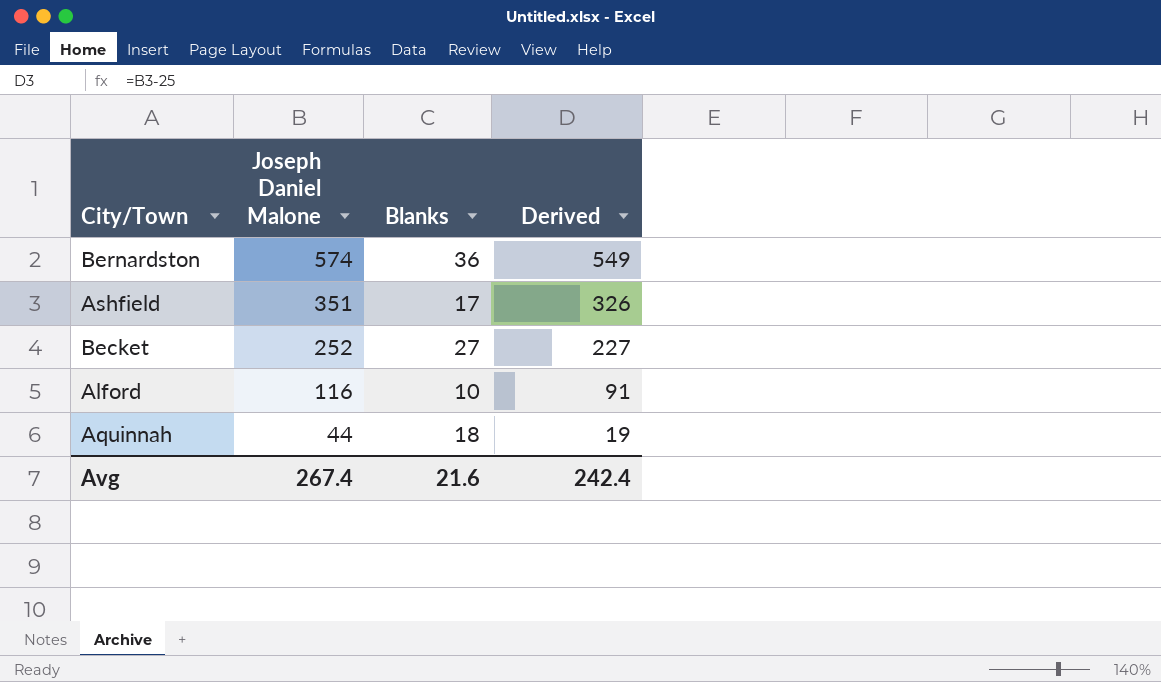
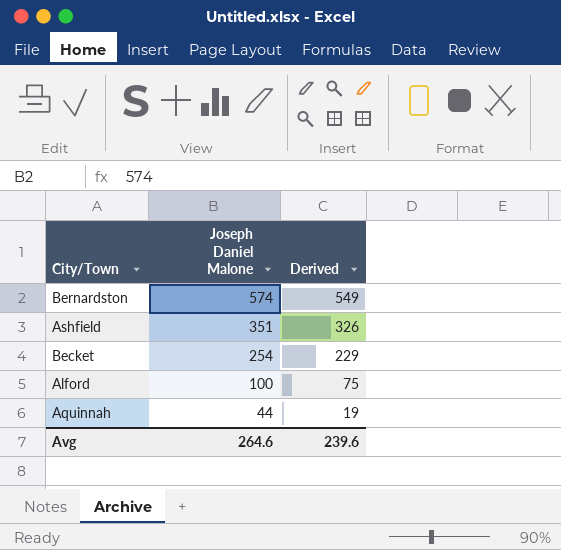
column Blanks | position: 3 -> none
Becket | Joseph Daniel Malone: 252 -> 254
Becket | Derived: 227 -> 229
Alford | Joseph Daniel Malone: 116 -> 100
Alford | Derived: 91 -> 75
Avg | Joseph Daniel Malone: 267.4 -> 264.6
Avg | Derived: 242.4 -> 239.6

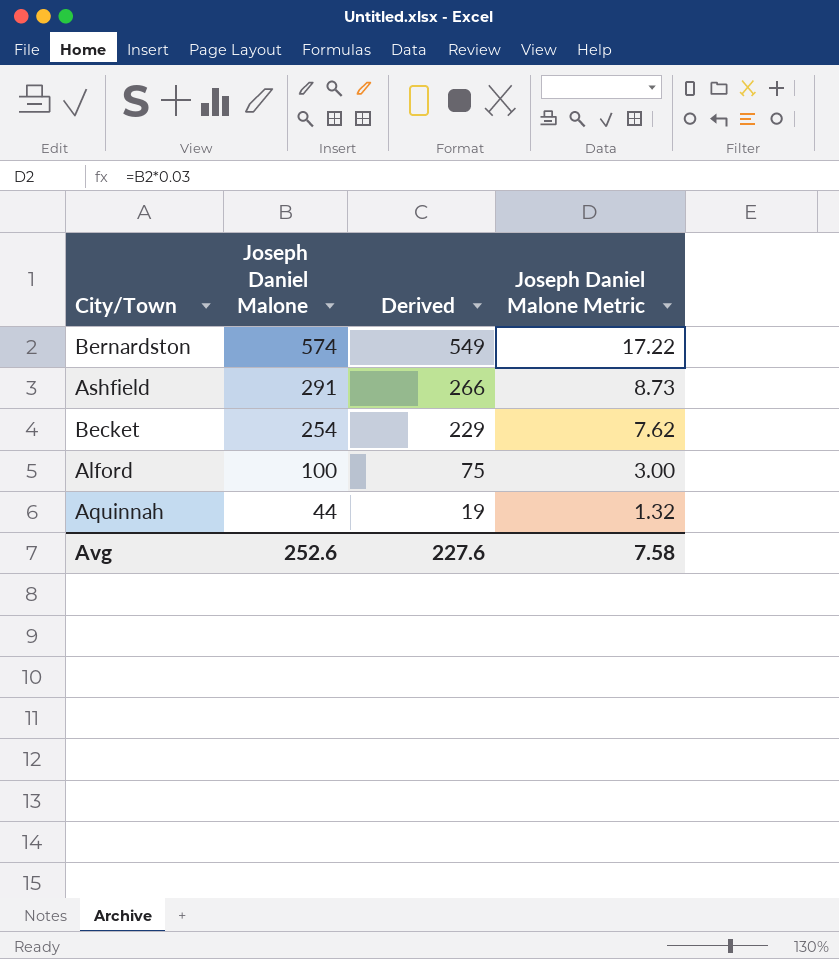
column Joseph Daniel Malone Metric | formula: none -> [Joseph Daniel Malone] * 0.03
Ashfield | Joseph Daniel Malone: 351 -> 291
Ashfield | Derived: 326 -> 266
Avg | Joseph Daniel Malone: 264.6 -> 252.6
Avg | Derived: 239.6 -> 227.6

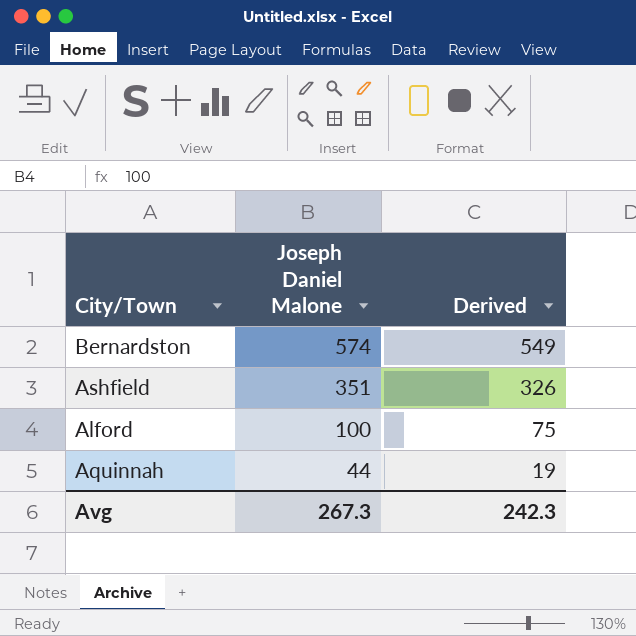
column Joseph Daniel Malone Metric | formula: [Joseph Daniel Malone] * 0.03 -> none
row Becket: 254 | 229 | 7.62 -> none
Ashfield | Joseph Daniel Malone: 291 -> 351
Ashfield | Derived: 266 -> 326
Avg | Joseph Daniel Malone: 252.6 -> 267.3
Avg | Derived: 227.6 -> 242.3

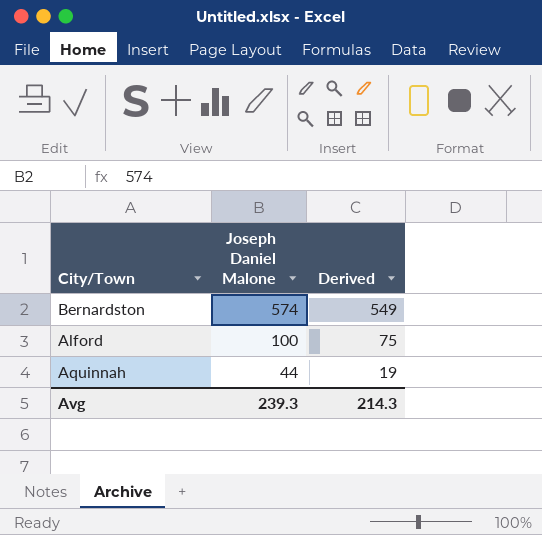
row Ashfield: 351 | 326 -> none
Avg | Joseph Daniel Malone: 267.3 -> 239.3
Avg | Derived: 242.3 -> 214.3

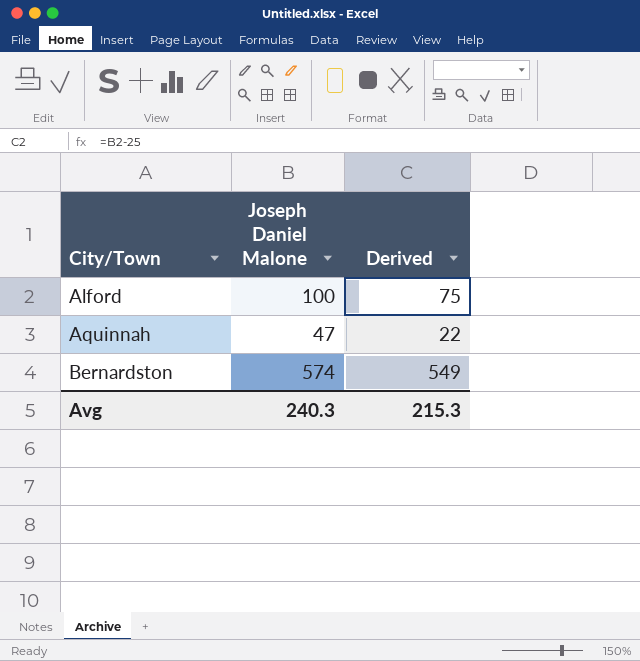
row order: Joseph Daniel Malone descending -> City/Town ascending
Aquinnah | Joseph Daniel Malone: 44 -> 47
Aquinnah | Derived: 19 -> 22
Avg | Joseph Daniel Malone: 239.3 -> 240.3
Avg | Derived: 214.3 -> 215.3

